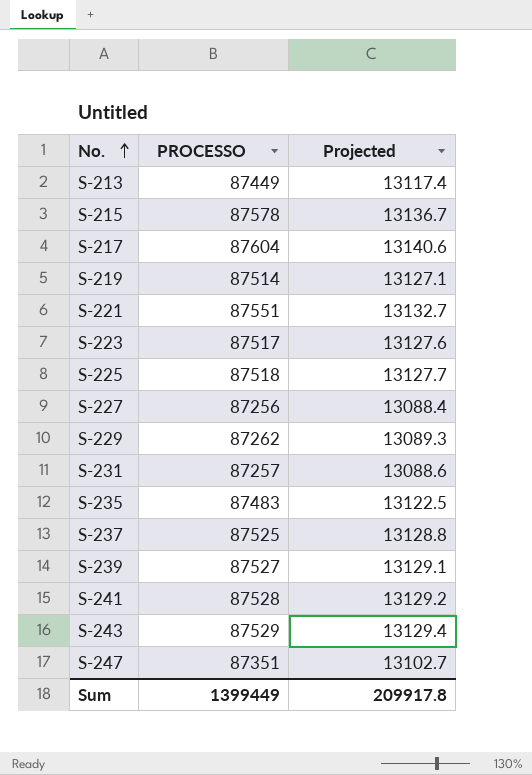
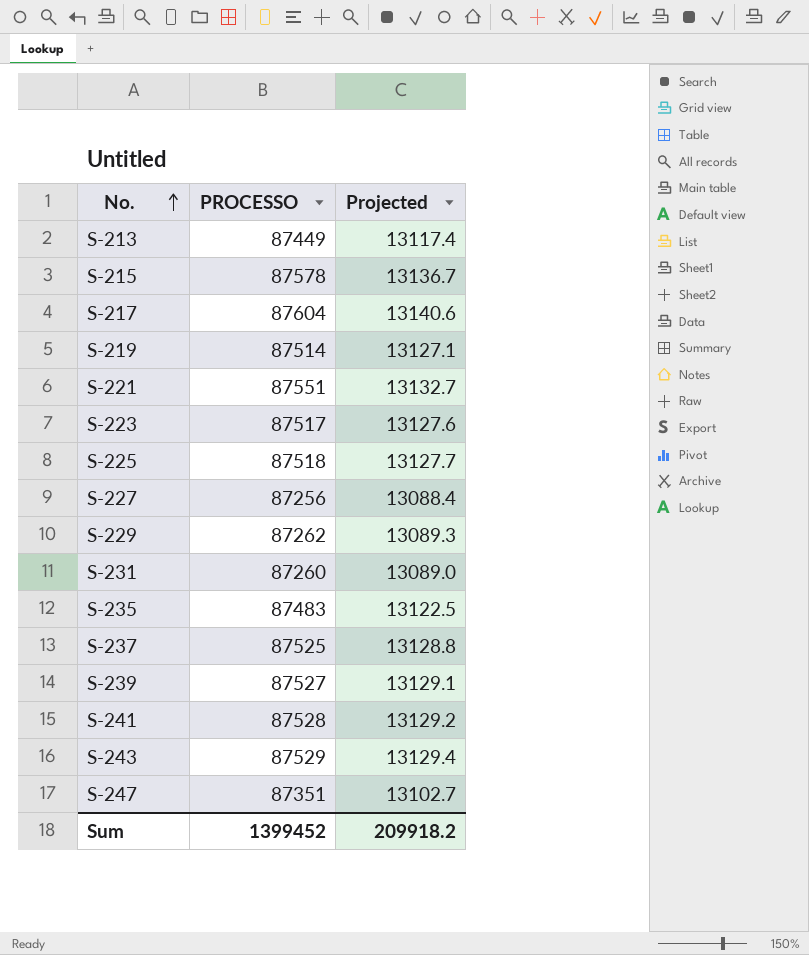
S-231 | PROCESSO: 87257 -> 87260
S-231 | Projected: 13088.6 -> 13089.0
Sum | PROCESSO: 1399449 -> 1399452
Sum | Projected: 209917.8 -> 209918.2

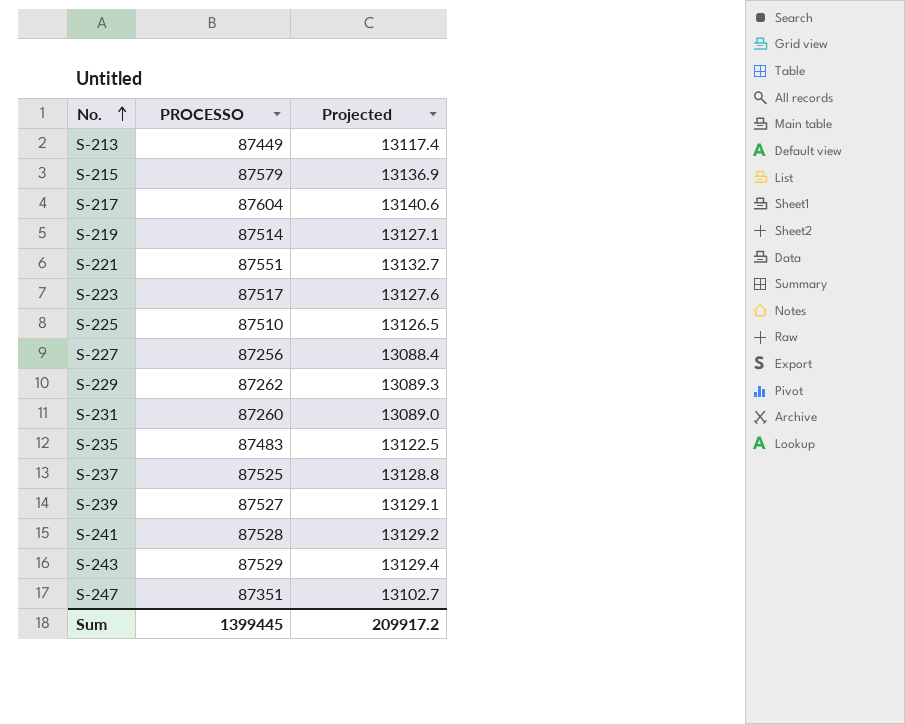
S-215 | PROCESSO: 87578 -> 87579
S-215 | Projected: 13136.7 -> 13136.9
S-225 | PROCESSO: 87518 -> 87510
S-225 | Projected: 13127.7 -> 13126.5
Sum | PROCESSO: 1399452 -> 1399445
Sum | Projected: 209918.2 -> 209917.2

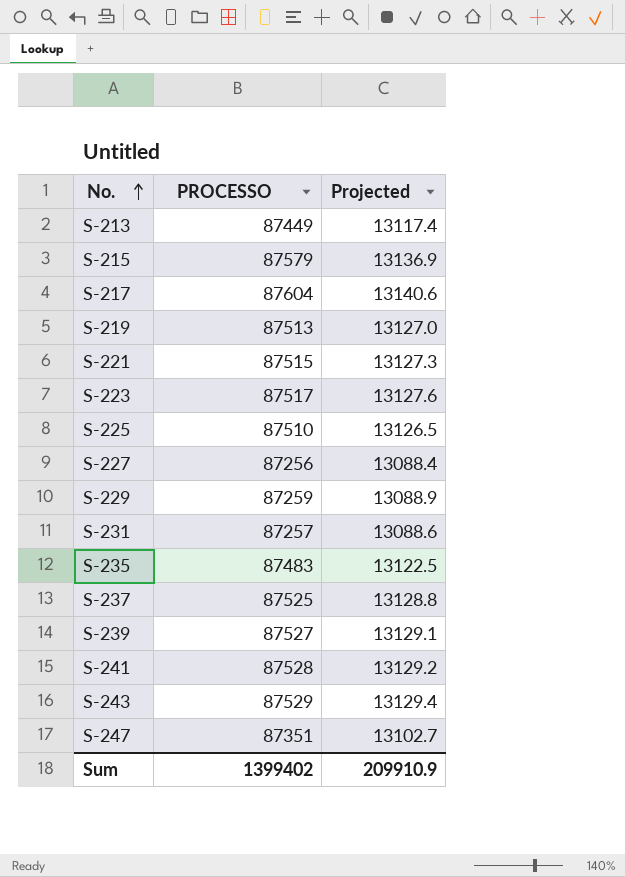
S-219 | PROCESSO: 87514 -> 87513
S-219 | Projected: 13127.1 -> 13127.0
S-221 | PROCESSO: 87551 -> 87515
S-221 | Projected: 13132.7 -> 13127.3
S-229 | PROCESSO: 87262 -> 87259
S-229 | Projected: 13089.3 -> 13088.9
S-231 | PROCESSO: 87260 -> 87257
S-231 | Projected: 13089.0 -> 13088.6
Sum | PROCESSO: 1399445 -> 1399402
Sum | Projected: 209917.2 -> 209910.9

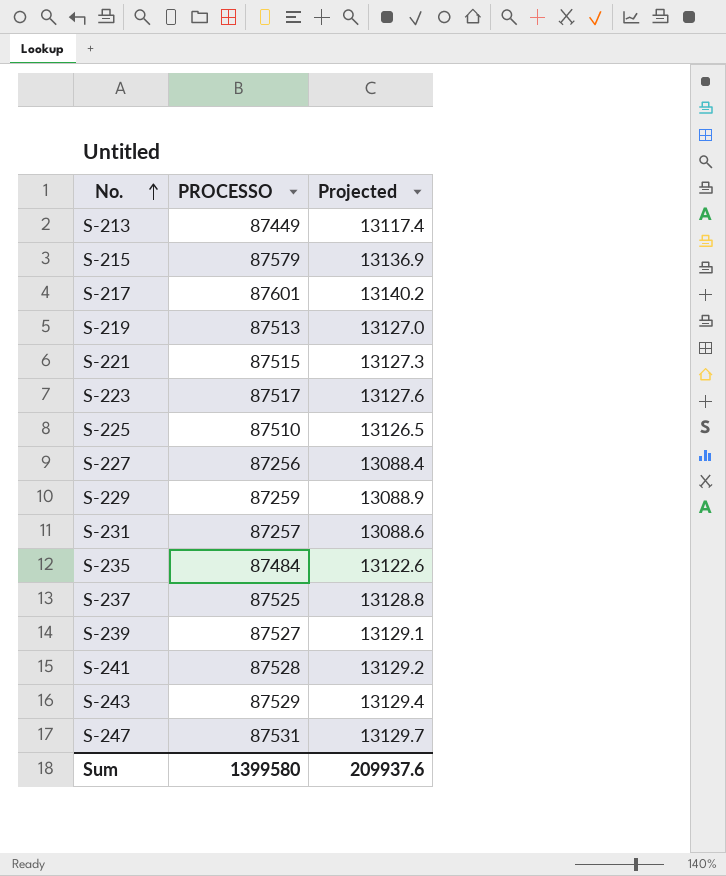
S-217 | PROCESSO: 87604 -> 87601
S-217 | Projected: 13140.6 -> 13140.2
S-235 | PROCESSO: 87483 -> 87484
S-235 | Projected: 13122.5 -> 13122.6
S-247 | PROCESSO: 87351 -> 87531
S-247 | Projected: 13102.7 -> 13129.7
Sum | PROCESSO: 1399402 -> 1399580
Sum | Projected: 209910.9 -> 209937.6

